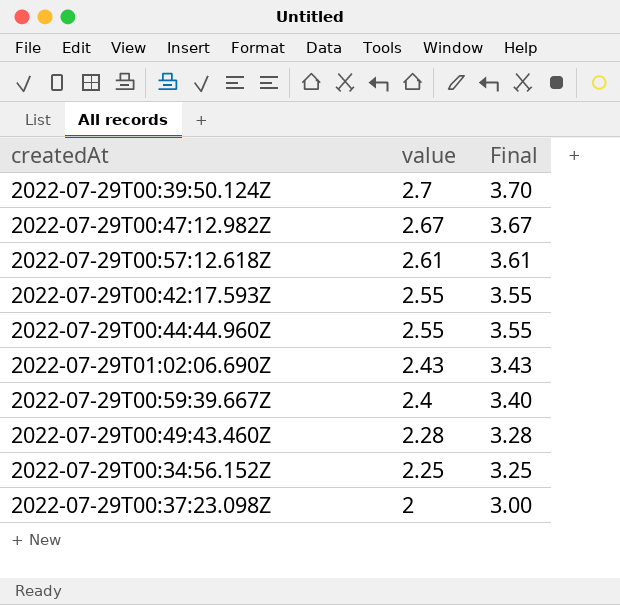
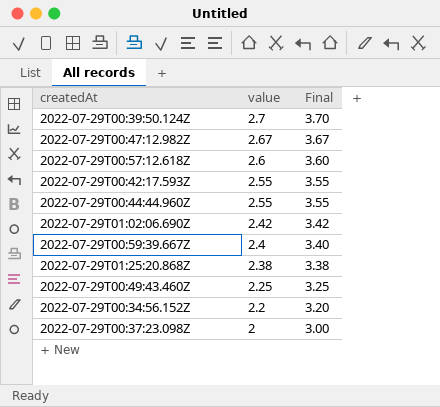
2022-07-29T00:57:12.618Z | value: 2.61 -> 2.6
2022-07-29T00:57:12.618Z | Final: 3.61 -> 3.60
2022-07-29T01:02:06.690Z | value: 2.43 -> 2.42
2022-07-29T01:02:06.690Z | Final: 3.43 -> 3.42
row 2022-07-29T01:25:20.868Z: none -> 2.38 | 3.38
2022-07-29T00:49:43.460Z | value: 2.28 -> 2.25
2022-07-29T00:49:43.460Z | Final: 3.28 -> 3.25
2022-07-29T00:34:56.152Z | value: 2.25 -> 2.2
2022-07-29T00:34:56.152Z | Final: 3.25 -> 3.20

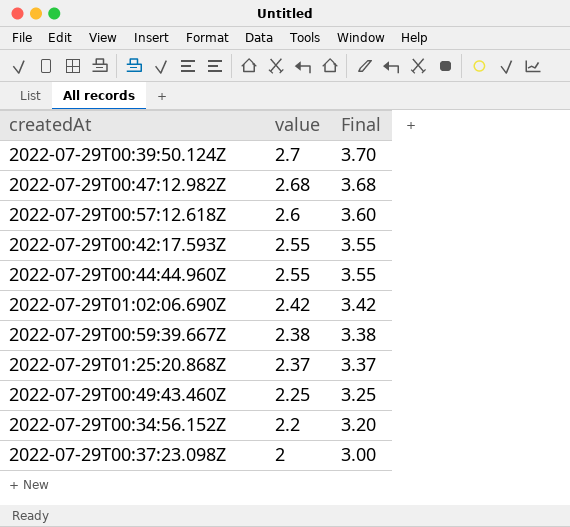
2022-07-29T00:47:12.982Z | value: 2.67 -> 2.68
2022-07-29T00:47:12.982Z | Final: 3.67 -> 3.68
2022-07-29T00:59:39.667Z | value: 2.4 -> 2.38
2022-07-29T00:59:39.667Z | Final: 3.40 -> 3.38
2022-07-29T01:25:20.868Z | value: 2.38 -> 2.37
2022-07-29T01:25:20.868Z | Final: 3.38 -> 3.37

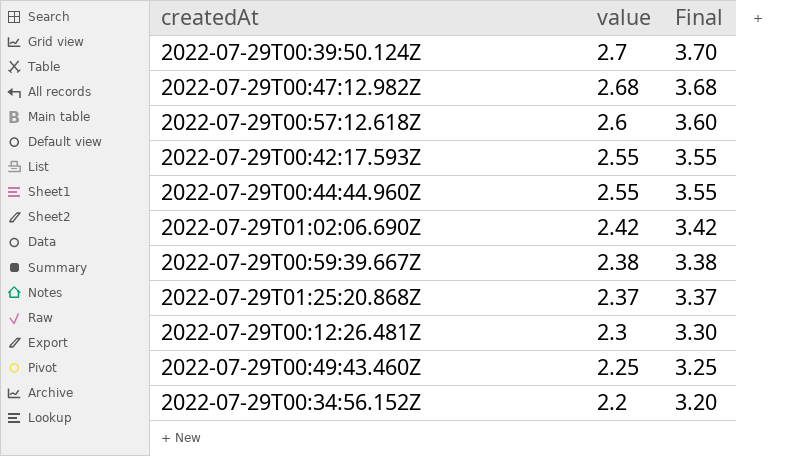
row 2022-07-29T00:37:23.098Z: 2 | 3.00 -> none
row 2022-07-29T00:12:26.481Z: none -> 2.3 | 3.30

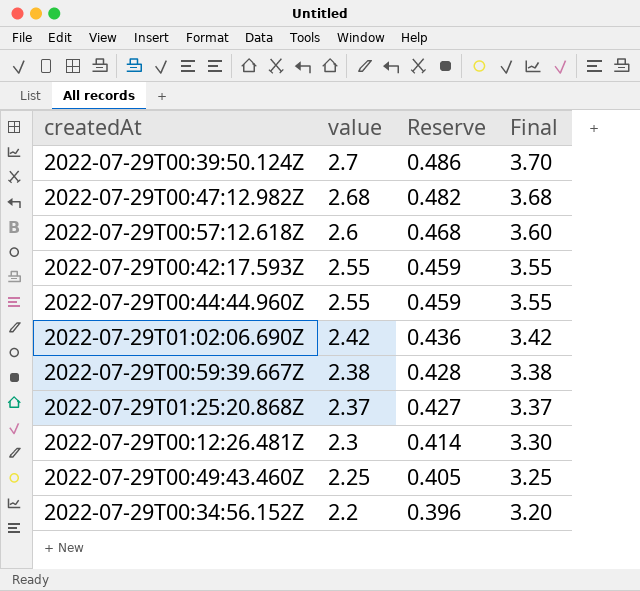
column Reserve | formula: none -> [value] * 0.18

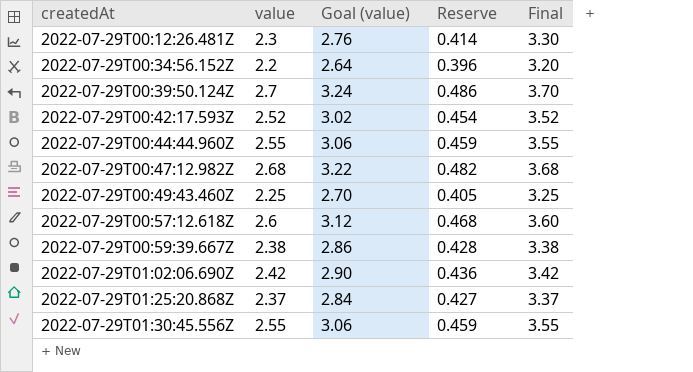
row order: value descending -> createdAt ascending
column Goal (value) | formula: none -> [value] * 1.2
2022-07-29T00:42:17.593Z | value: 2.55 -> 2.52
2022-07-29T00:42:17.593Z | Reserve: 0.459 -> 0.454
2022-07-29T00:42:17.593Z | Final: 3.55 -> 3.52
row 2022-07-29T01:30:45.556Z: none -> 2.55 | 3.06 | 0.459 | 3.55

